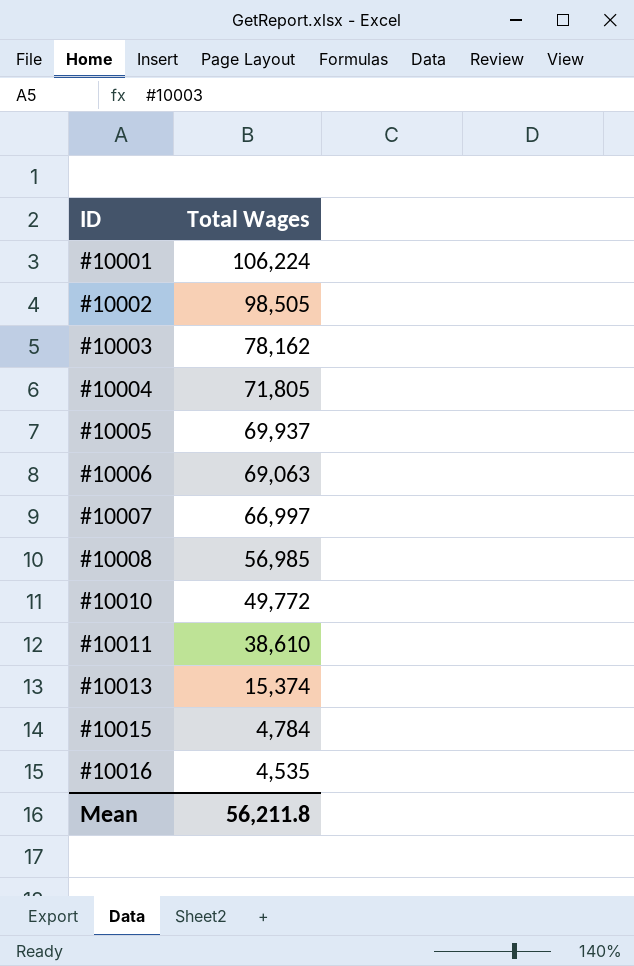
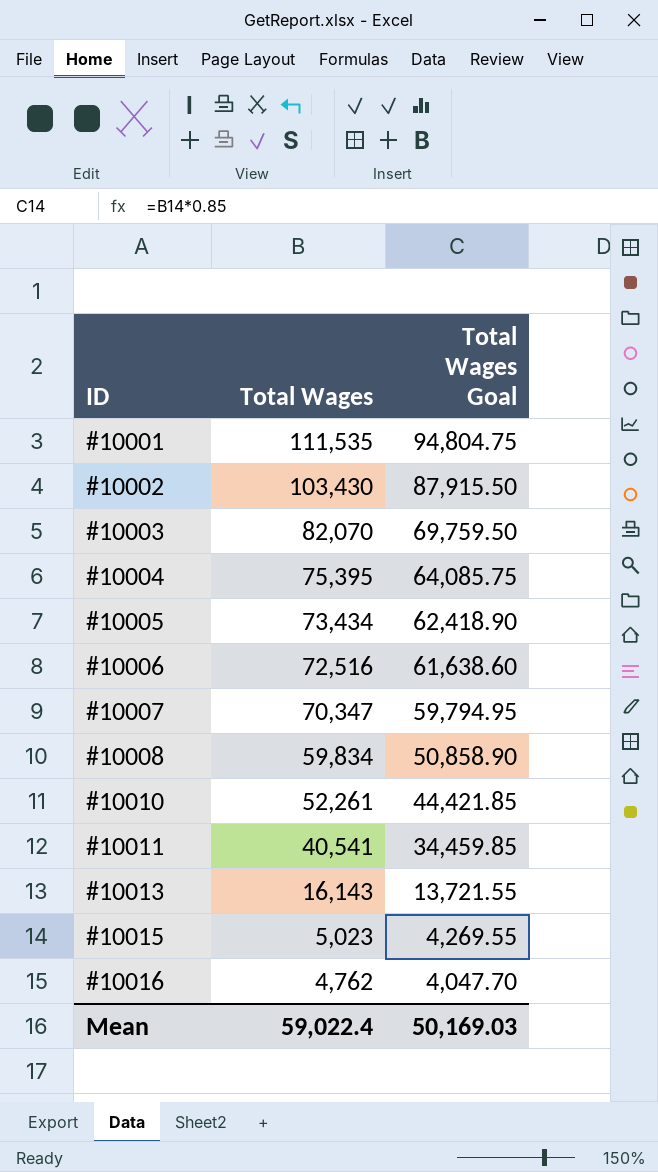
column Total Wages Goal | formula: none -> [Total Wages] * 0.85
#10001 | Total Wages: 106,224 -> 111,535
#10002 | Total Wages: 98,505 -> 103,430
#10003 | Total Wages: 78,162 -> 82,070
#10004 | Total Wages: 71,805 -> 75,395
#10005 | Total Wages: 69,937 -> 73,434
#10006 | Total Wages: 69,063 -> 72,516
#10007 | Total Wages: 66,997 -> 70,347
#10008 | Total Wages: 56,985 -> 59,834
#10010 | Total Wages: 49,772 -> 52,261
#10011 | Total Wages: 38,610 -> 40,541
#10013 | Total Wages: 15,374 -> 16,143
#10015 | Total Wages: 4,784 -> 5,023
#10016 | Total Wages: 4,535 -> 4,762
Mean | Total Wages: 56,211.8 -> 59,022.4

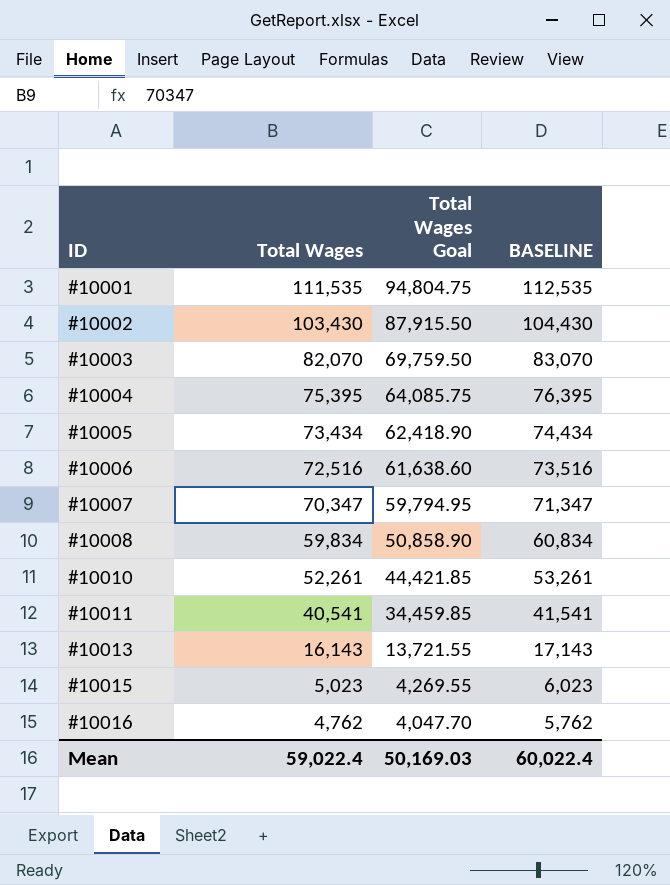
column BASELINE | formula: none -> [Total Wages] + 1000

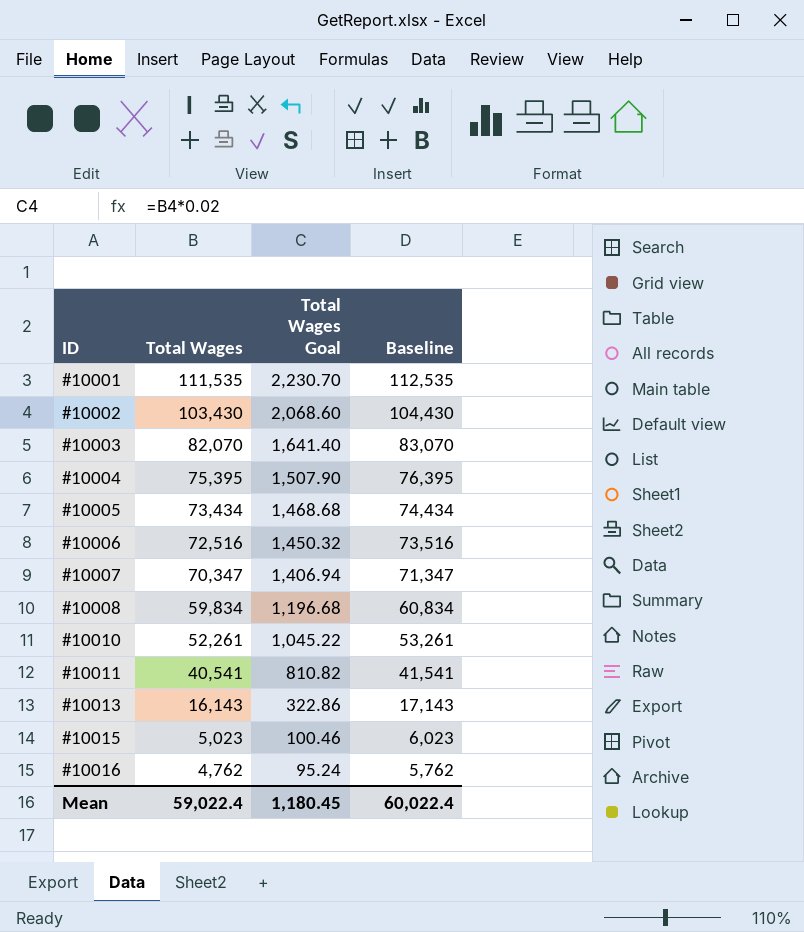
column Total Wages Goal | formula: [Total Wages] * 0.85 -> [Total Wages] * 0.02
column name: BASELINE -> Baseline
Mean | Total Wages Goal: 50,169.03 -> 1,180.45

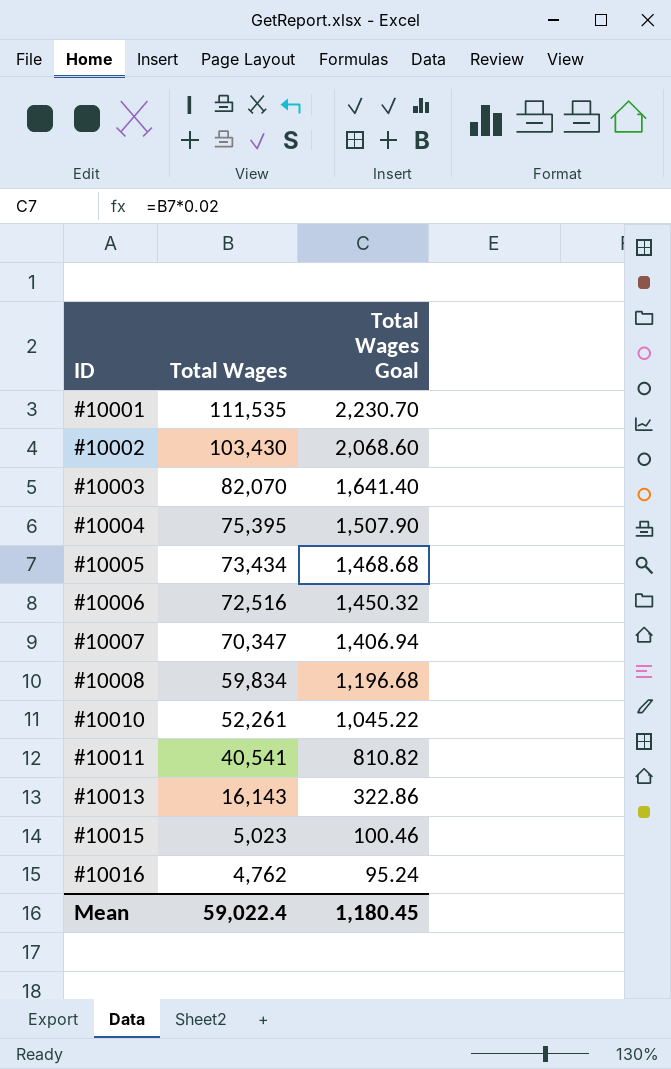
column Baseline | formula: [Total Wages] + 1000 -> none

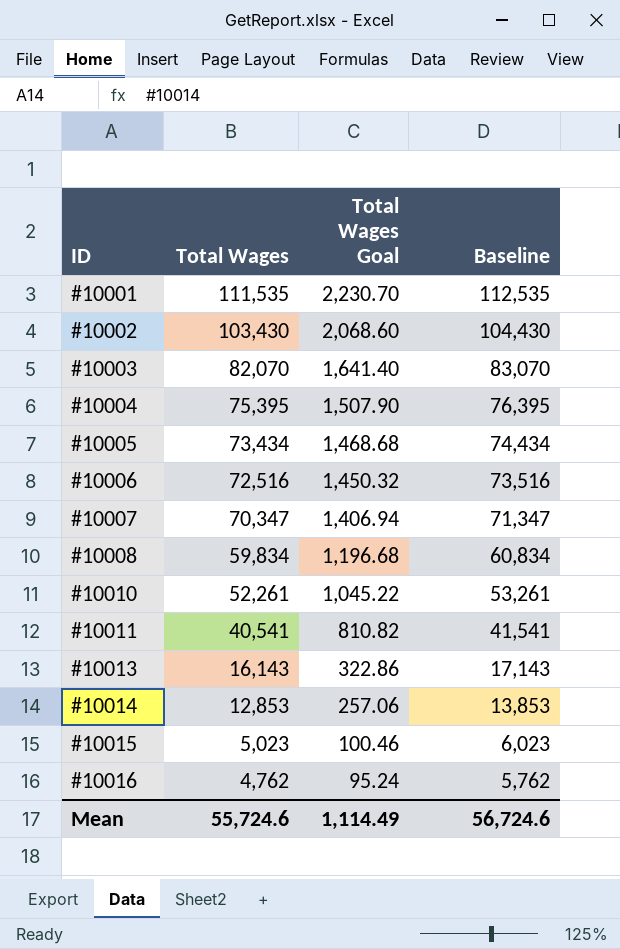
column Baseline | formula: none -> [Total Wages] + 1000
row #10014: none -> 12,853 | 257.06 | 13,853
Mean | Total Wages: 59,022.4 -> 55,724.6
Mean | Total Wages Goal: 1,180.45 -> 1,114.49

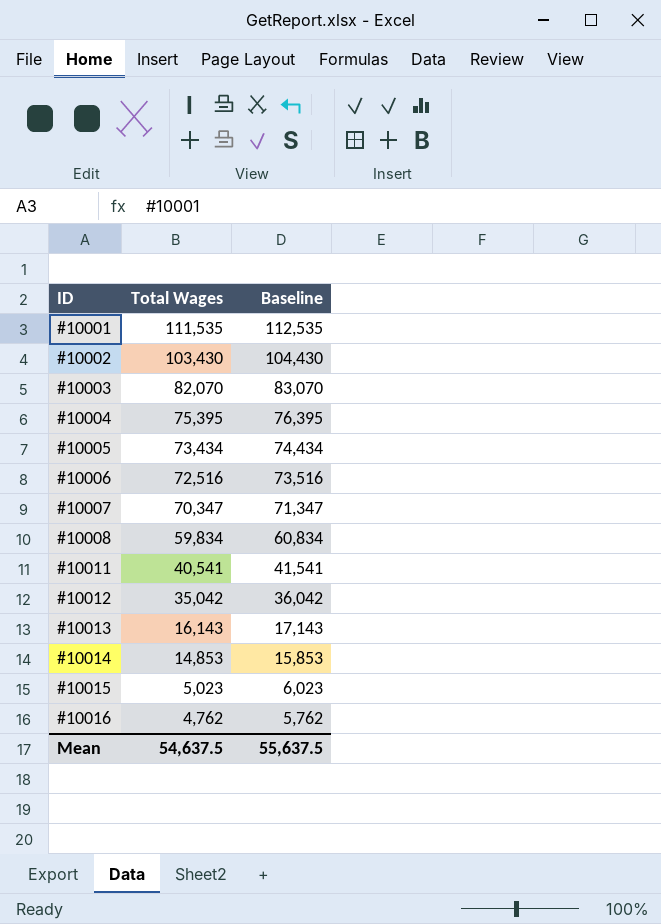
column Total Wages Goal | formula: [Total Wages] * 0.02 -> none
row #10010: 52,261 | 1,045.22 | 53,261 -> none
row #10012: none -> 35,042 | 36,042
#10014 | Total Wages: 12,853 -> 14,853
#10014 | Baseline: 13,853 -> 15,853
Mean | Total Wages: 55,724.6 -> 54,637.5
Mean | Baseline: 56,724.6 -> 55,637.5

